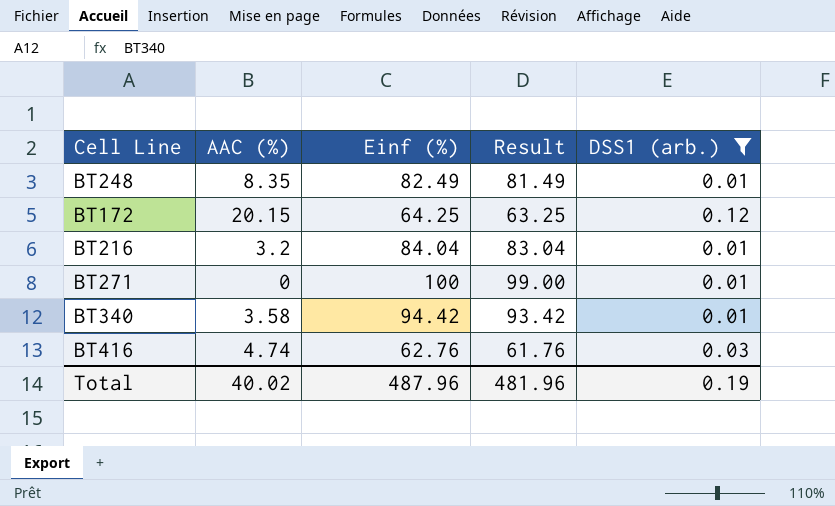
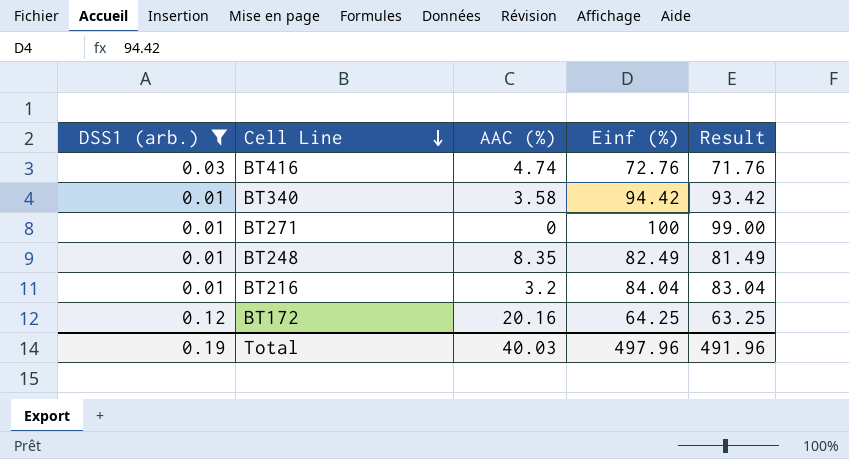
row order: none -> Cell Line descending
column DSS1 (arb.) | position: 5 -> 1
BT416 | Einf (%): 62.76 -> 72.76
BT416 | Result: 61.76 -> 71.76
BT172 | AAC (%): 20.15 -> 20.16
Total | AAC (%): 40.02 -> 40.03
Total | Einf (%): 487.96 -> 497.96
Total | Result: 481.96 -> 491.96

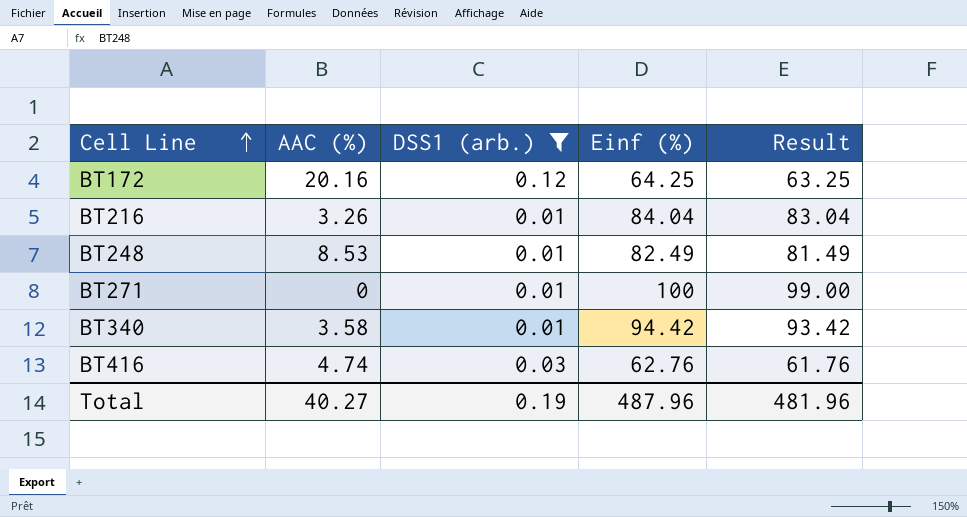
row order: Cell Line descending -> Cell Line ascending
column DSS1 (arb.) | position: 1 -> 3
BT216 | AAC (%): 3.2 -> 3.26
BT248 | AAC (%): 8.35 -> 8.53
BT416 | Einf (%): 72.76 -> 62.76
BT416 | Result: 71.76 -> 61.76
Total | AAC (%): 40.03 -> 40.27
Total | Einf (%): 497.96 -> 487.96
Total | Result: 491.96 -> 481.96

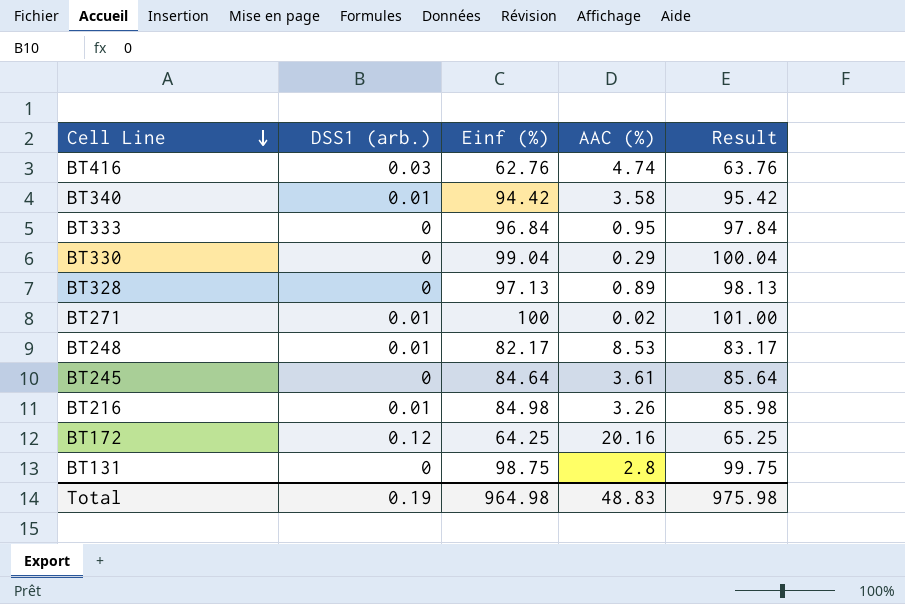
filter: DSS1 (arb.) != 0 -> none
row order: Cell Line ascending -> Cell Line descending
column AAC (%) | position: 2 -> 4
column Result | formula: [Einf (%)] - 1 -> [Einf (%)] + 1
BT271 | AAC (%): 0 -> 0.02
BT248 | Einf (%): 82.49 -> 82.17
BT216 | Einf (%): 84.04 -> 84.98
Total | Einf (%): 487.96 -> 964.98
Total | AAC (%): 40.27 -> 48.83
Total | Result: 481.96 -> 975.98

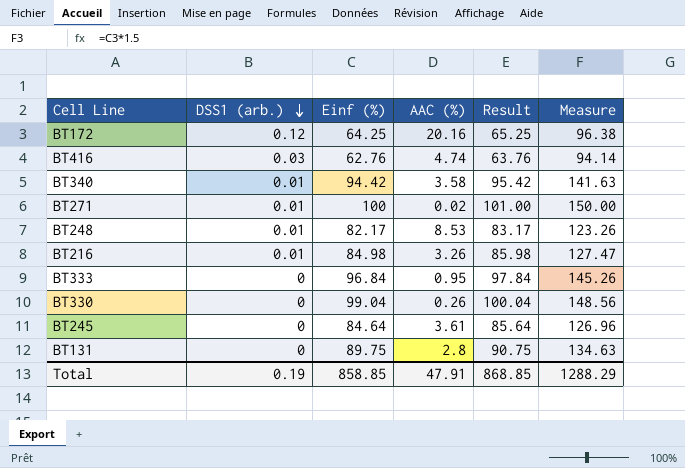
row order: Cell Line descending -> DSS1 (arb.) descending
column Measure | formula: none -> [Einf (%)] * 1.5
row BT328: 0 | 97.13 | 0.89 | 98.13 -> none
BT330 | AAC (%): 0.29 -> 0.26
BT131 | Einf (%): 98.75 -> 89.75
BT131 | Result: 99.75 -> 90.75
Total | Einf (%): 964.98 -> 858.85
Total | AAC (%): 48.83 -> 47.91
Total | Result: 975.98 -> 868.85

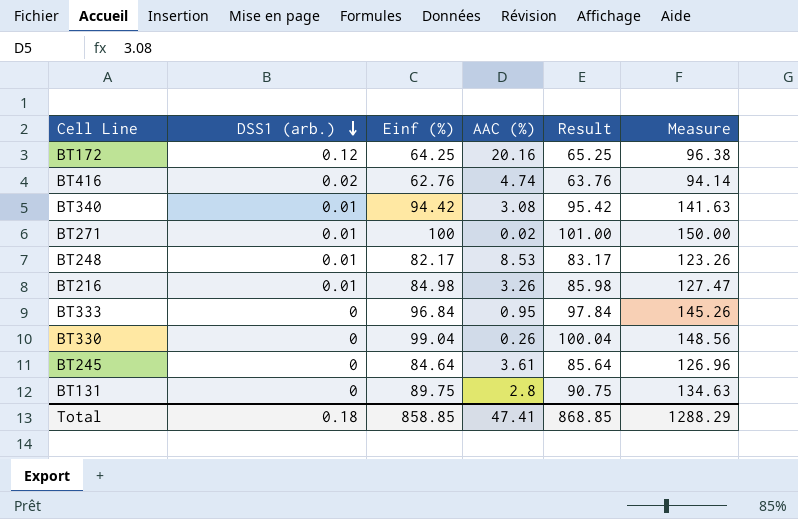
BT416 | DSS1 (arb.): 0.03 -> 0.02
BT340 | AAC (%): 3.58 -> 3.08
Total | DSS1 (arb.): 0.19 -> 0.18
Total | AAC (%): 47.91 -> 47.41

